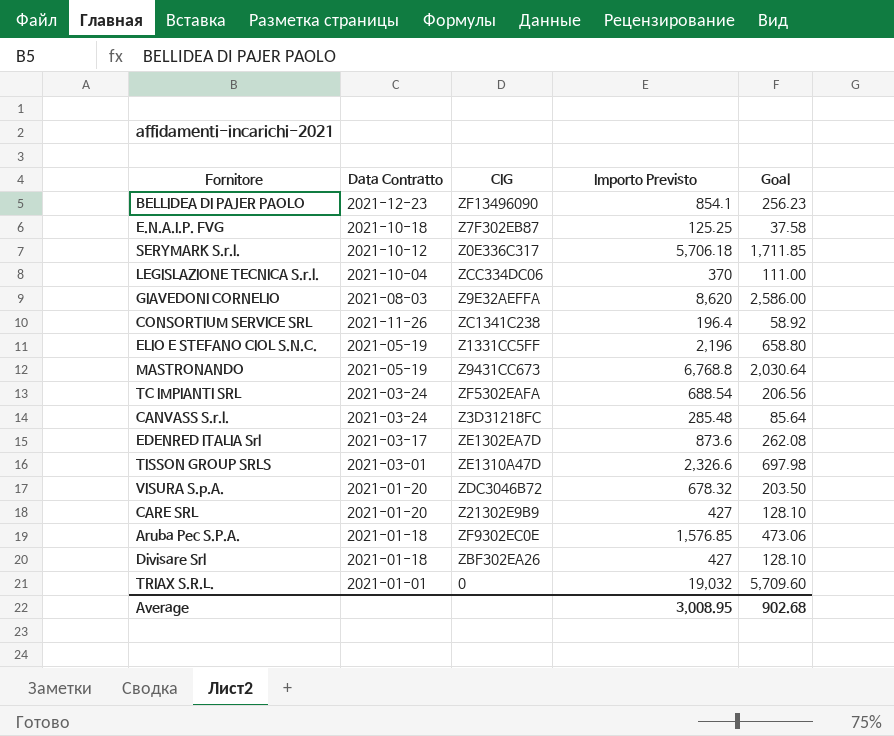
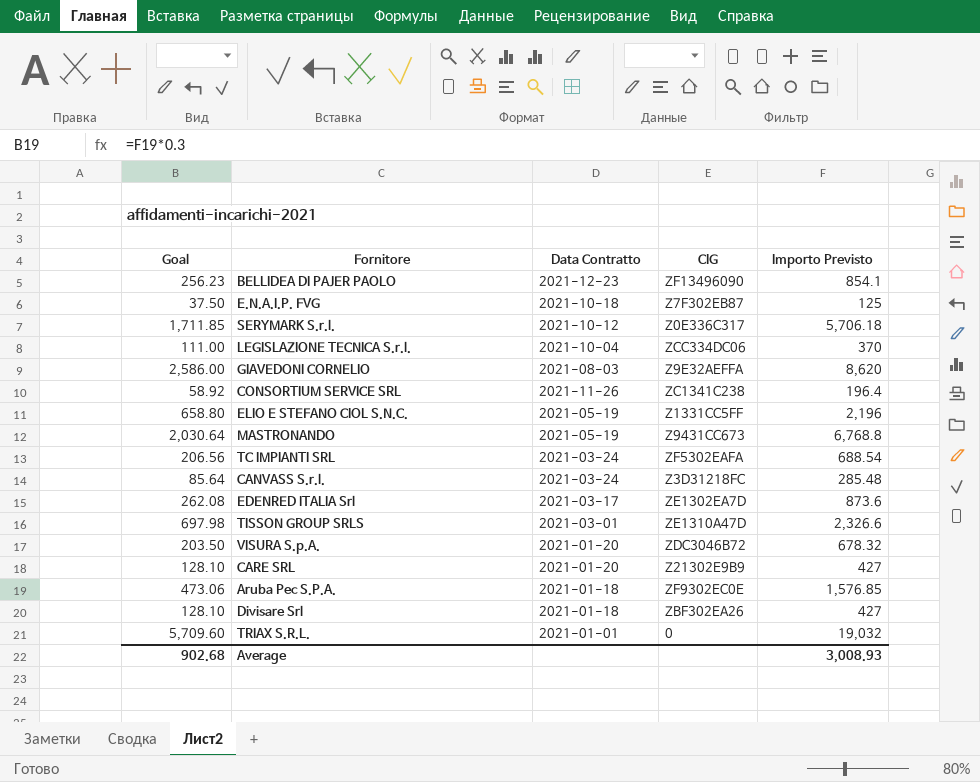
column Goal | position: 5 -> 1
E.N.A.I.P. FVG | Goal: 37.58 -> 37.50
E.N.A.I.P. FVG | Importo Previsto: 125.25 -> 125
Average | Importo Previsto: 3,008.95 -> 3,008.93

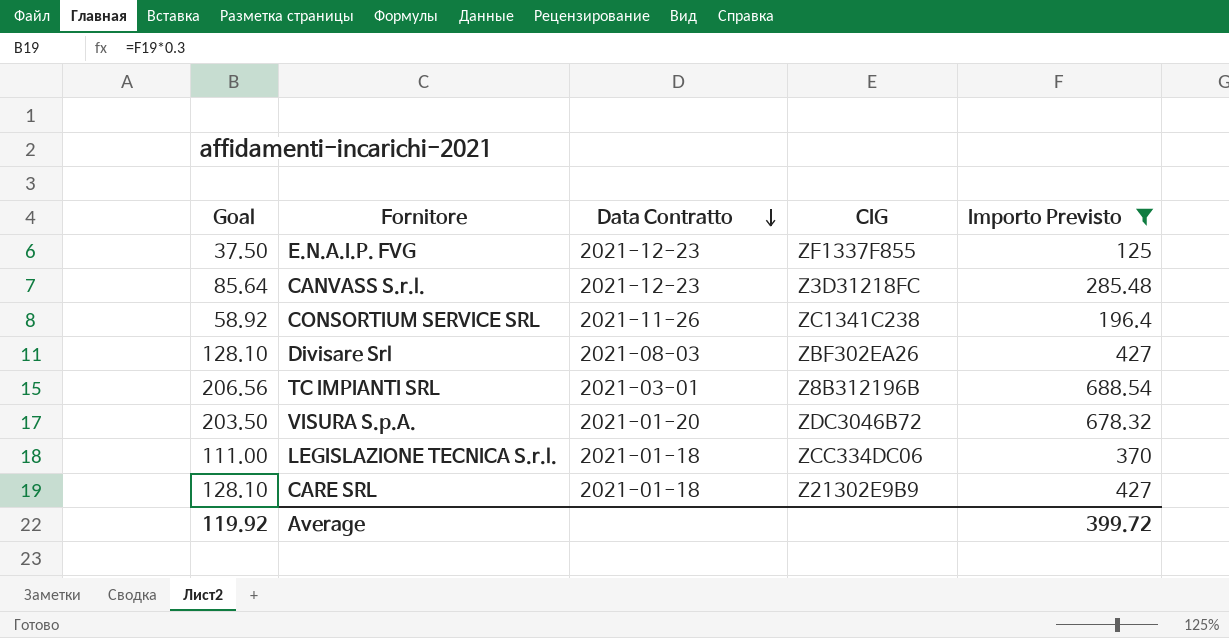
filter: none -> Importo Previsto <= 688.54
row order: none -> Data Contratto descending
E.N.A.I.P. FVG | Data Contratto: 2021-10-18 -> 2021-12-23
E.N.A.I.P. FVG | CIG: Z7F302EB87 -> ZF1337F855
CANVASS S.r.l. | Data Contratto: 2021-03-24 -> 2021-12-23
Divisare Srl | Data Contratto: 2021-01-18 -> 2021-08-03
TC IMPIANTI SRL | Data Contratto: 2021-03-24 -> 2021-03-01
TC IMPIANTI SRL | CIG: ZF5302EAFA -> Z8B312196B
LEGISLAZIONE TECNICA S.r.l. | Data Contratto: 2021-10-04 -> 2021-01-18
CARE SRL | Data Contratto: 2021-01-20 -> 2021-01-18
Average | Goal: 902.68 -> 119.92
Average | Importo Previsto: 3,008.93 -> 399.72

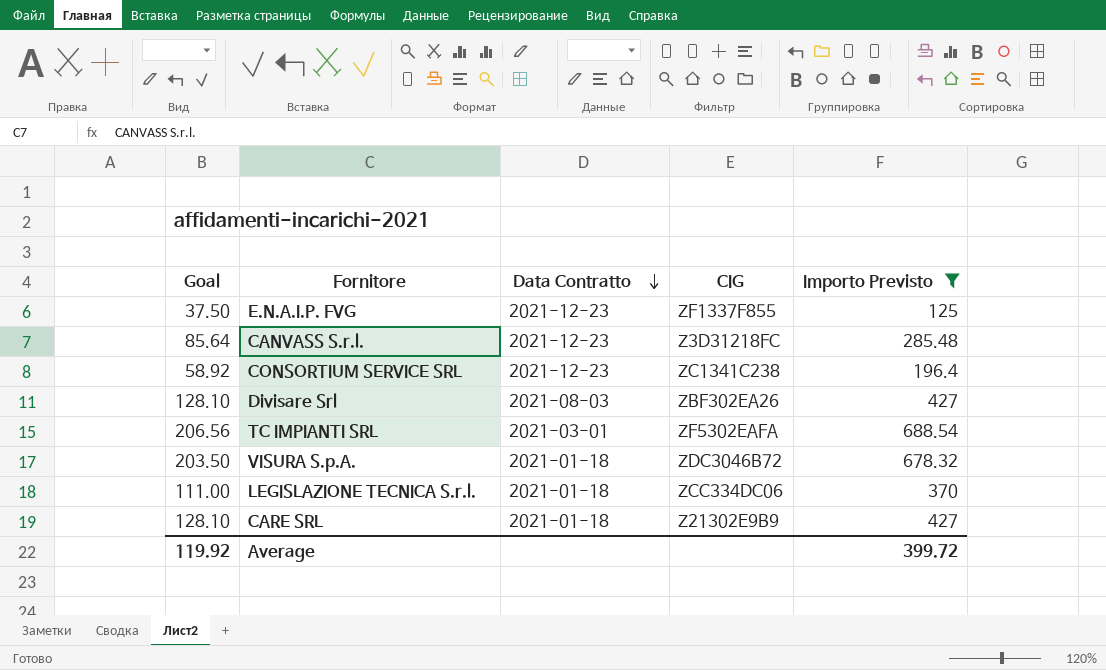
CONSORTIUM SERVICE SRL | Data Contratto: 2021-11-26 -> 2021-12-23
TC IMPIANTI SRL | CIG: Z8B312196B -> ZF5302EAFA
VISURA S.p.A. | Data Contratto: 2021-01-20 -> 2021-01-18

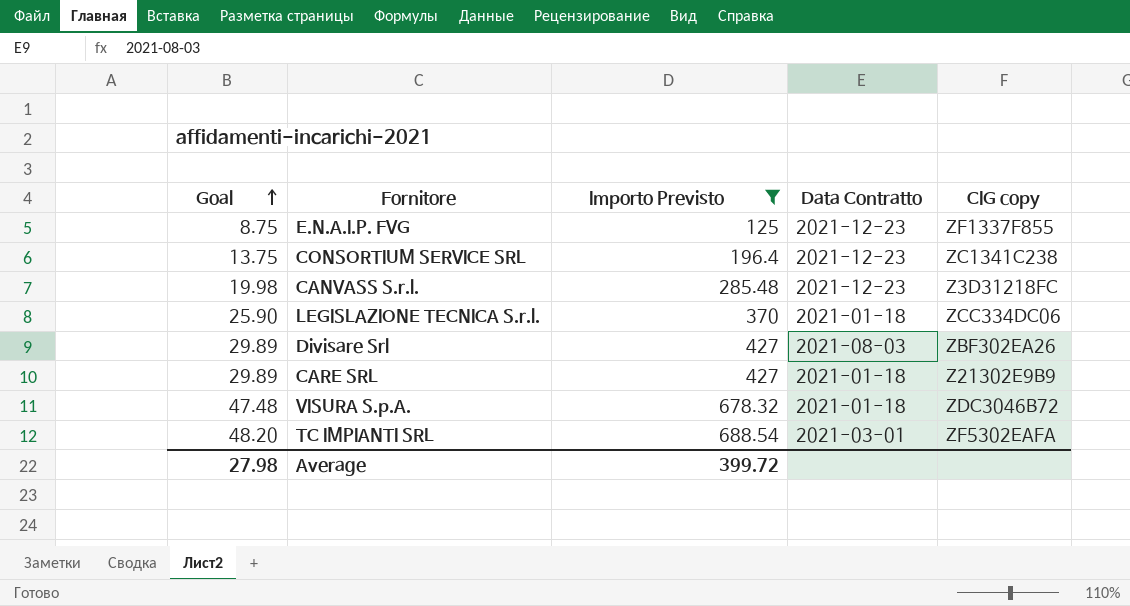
row order: Data Contratto descending -> Goal ascending
column Goal | formula: [Importo Previsto] * 0.3 -> [Importo Previsto] * 0.07
column Importo Previsto | position: 5 -> 3
column name: CIG -> CIG copy
Average | Goal: 119.92 -> 27.98

